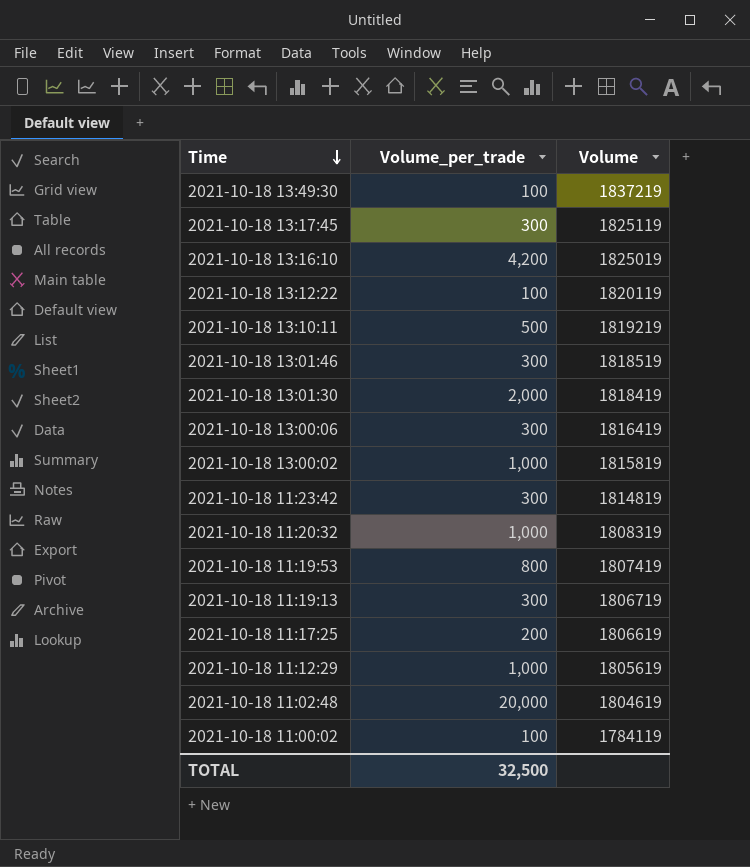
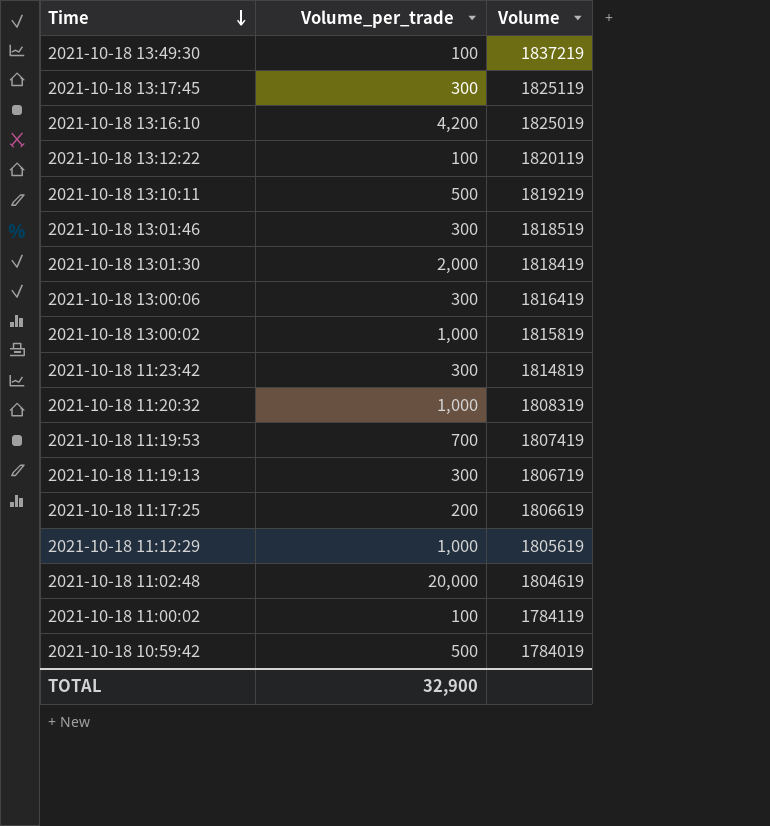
2021-10-18 11:19:53 | Volume_per_trade: 800 -> 700
row 2021-10-18 10:59:42: none -> 500 | 1784019
TOTAL | Volume_per_trade: 32,500 -> 32,900

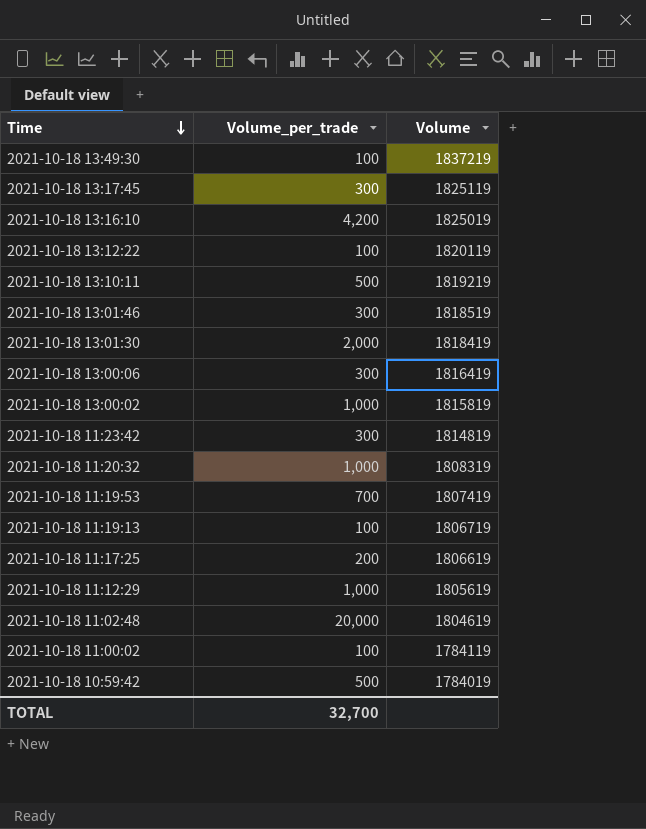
2021-10-18 11:19:13 | Volume_per_trade: 300 -> 100
TOTAL | Volume_per_trade: 32,900 -> 32,700

